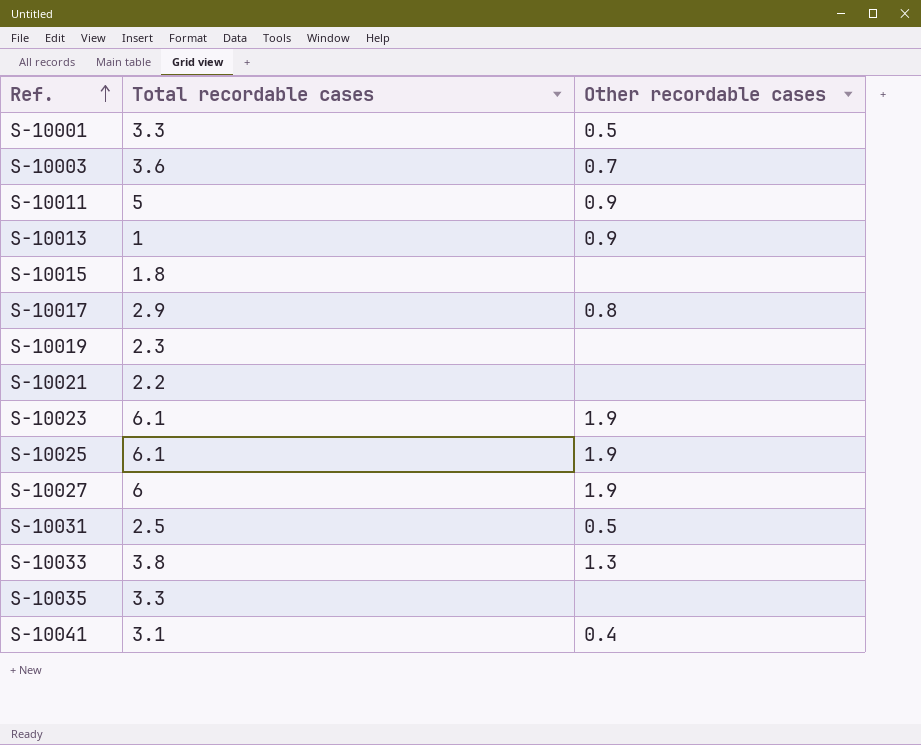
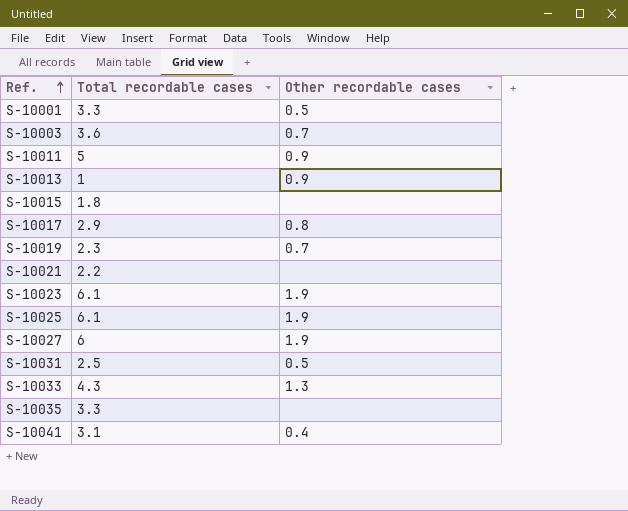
S-10019 | Other recordable cases: none -> 0.7
S-10033 | Total recordable cases: 3.8 -> 4.3

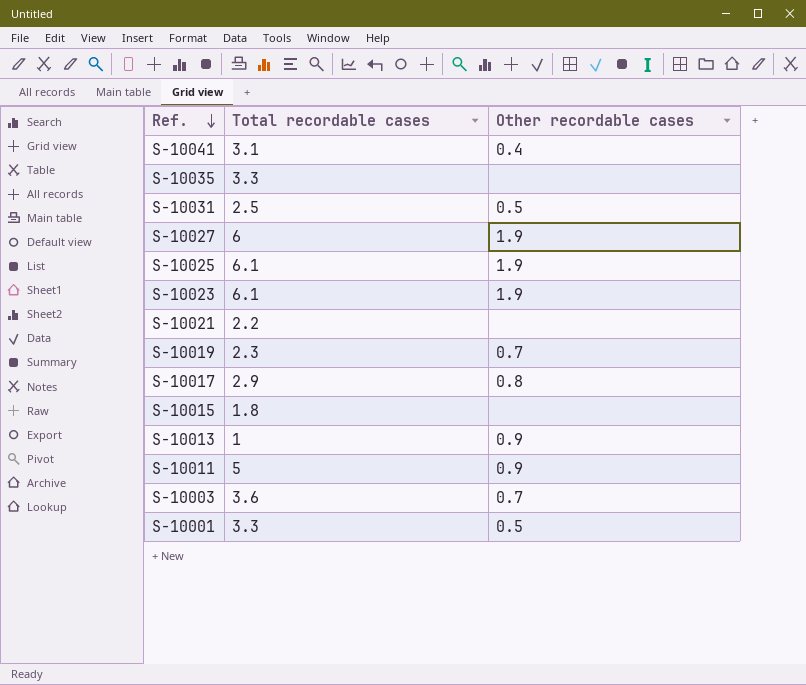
row order: Ref. ascending -> Ref. descending
row S-10033: 4.3 | 1.3 -> none

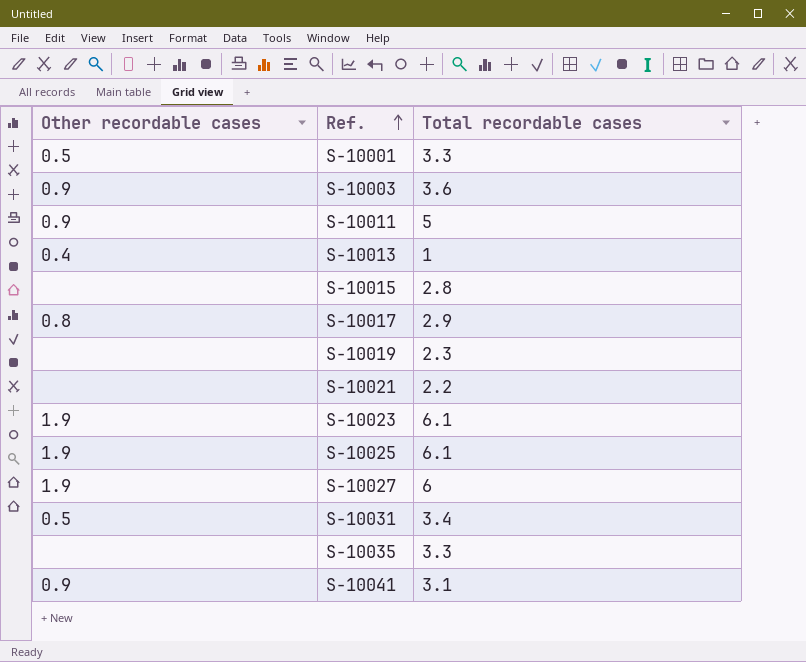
row order: Ref. descending -> Ref. ascending
column Other recordable cases | position: 3 -> 1
S-10003 | Other recordable cases: 0.7 -> 0.9
S-10013 | Other recordable cases: 0.9 -> 0.4
S-10015 | Total recordable cases: 1.8 -> 2.8
S-10019 | Other recordable cases: 0.7 -> none
S-10031 | Total recordable cases: 2.5 -> 3.4
S-10041 | Other recordable cases: 0.4 -> 0.9

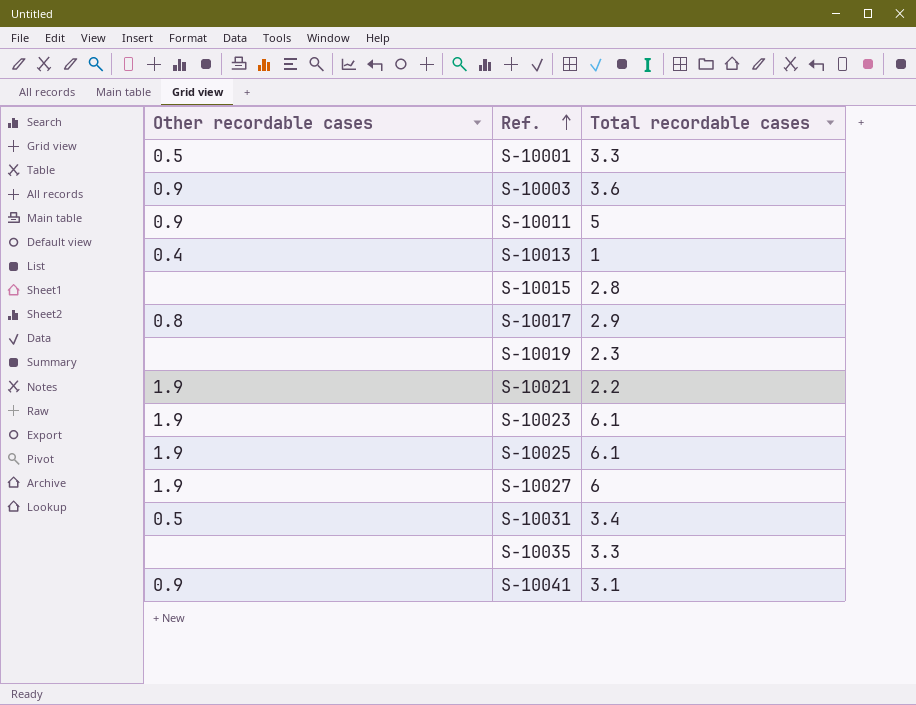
S-10021 | Other recordable cases: none -> 1.9

